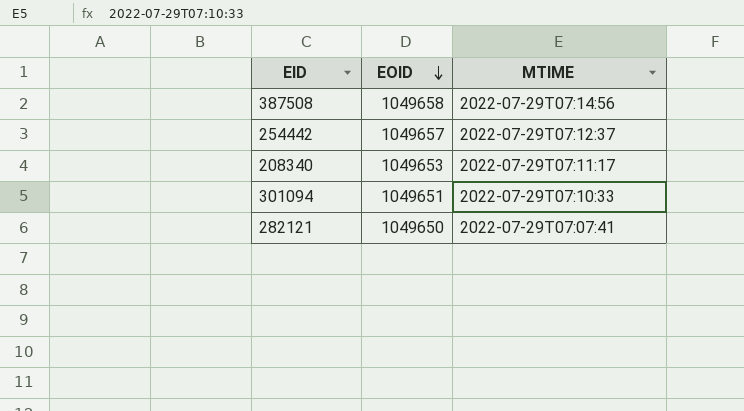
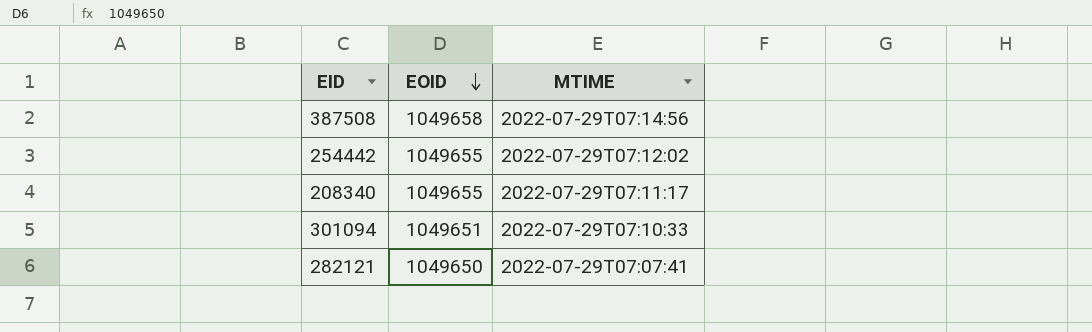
254442 | EOID: 1049657 -> 1049655
254442 | MTIME: 2022-07-29T07:12:37 -> 2022-07-29T07:12:02
208340 | EOID: 1049653 -> 1049655

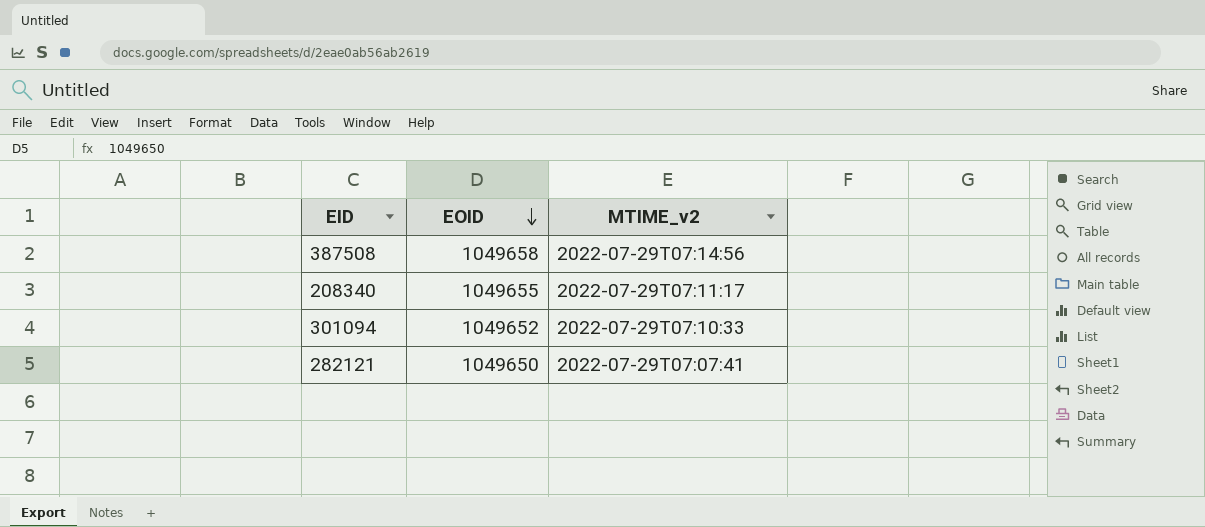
column name: MTIME -> MTIME_v2
row 254442: 1049655 | 2022-07-29T07:12:02 -> none
301094 | EOID: 1049651 -> 1049652

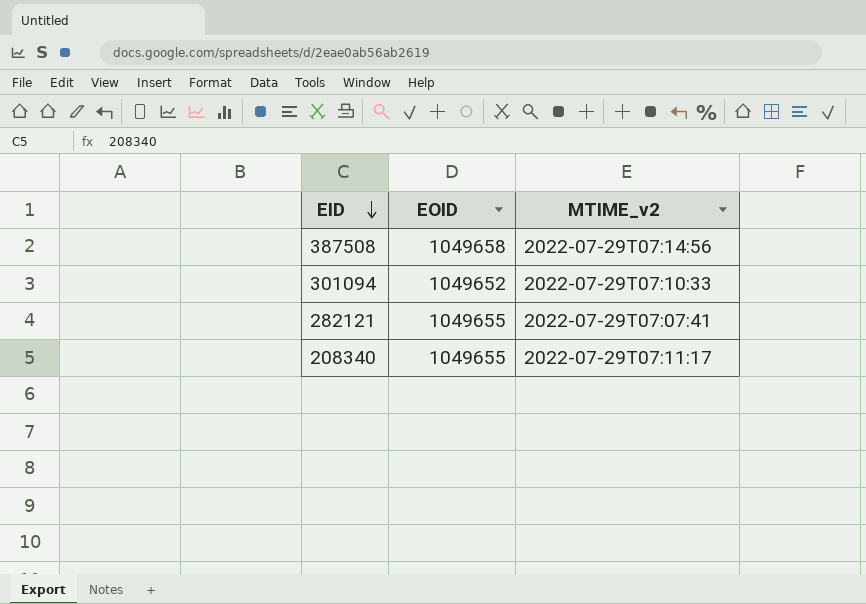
row order: EOID descending -> EID descending
282121 | EOID: 1049650 -> 1049655

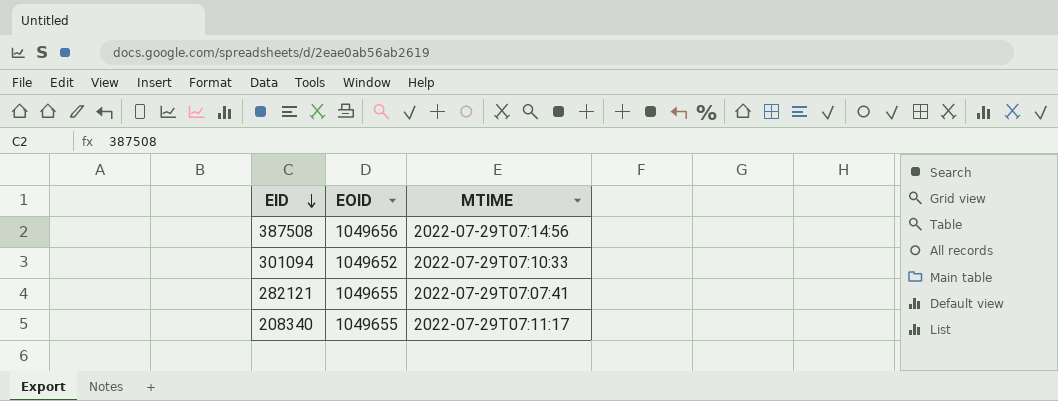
column name: MTIME_v2 -> MTIME
387508 | EOID: 1049658 -> 1049656

